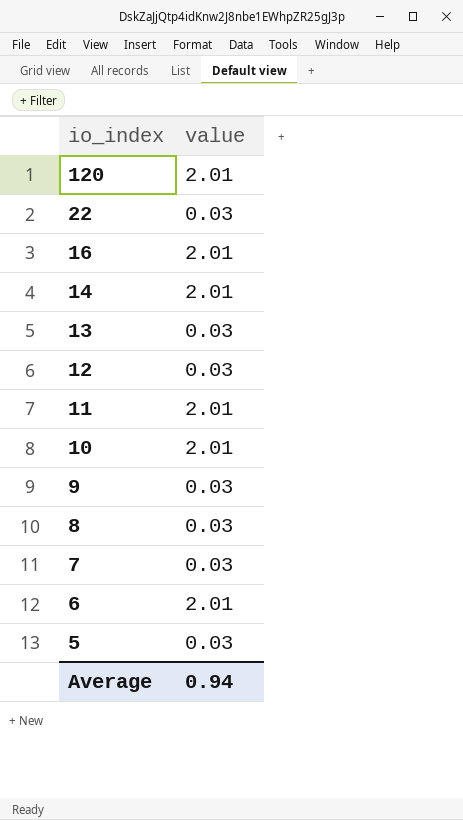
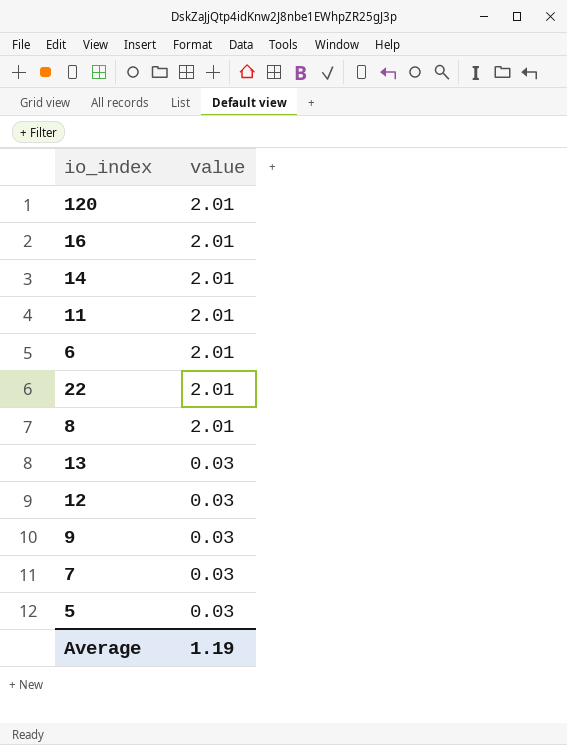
row order: io_index descending -> value descending
row 10: 2.01 -> none
22 | value: 0.03 -> 2.01
8 | value: 0.03 -> 2.01
Average | value: 0.94 -> 1.19

